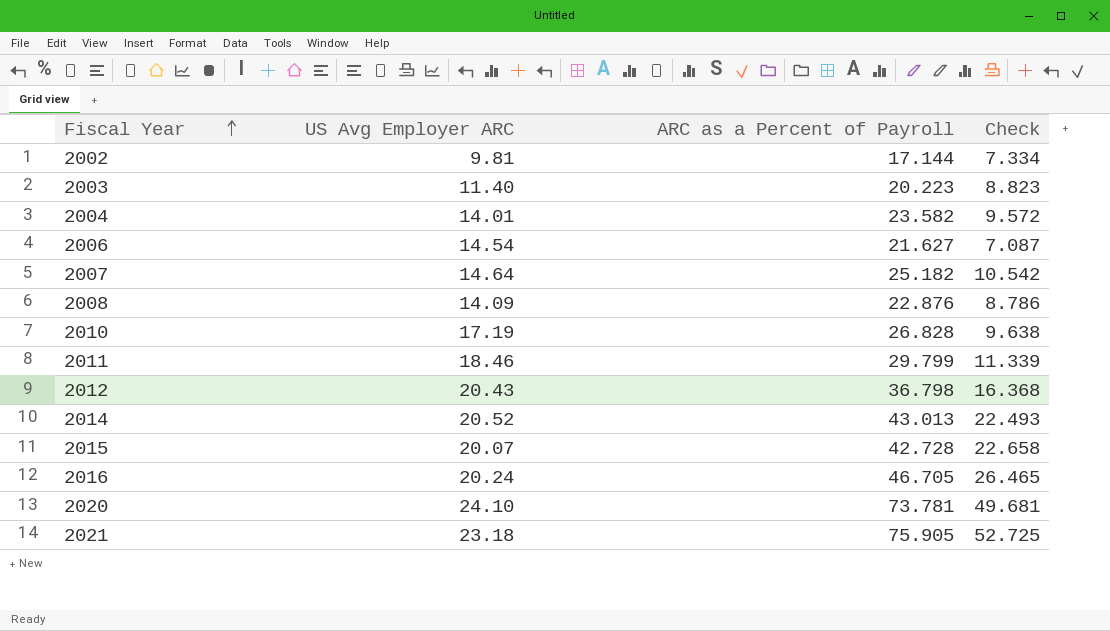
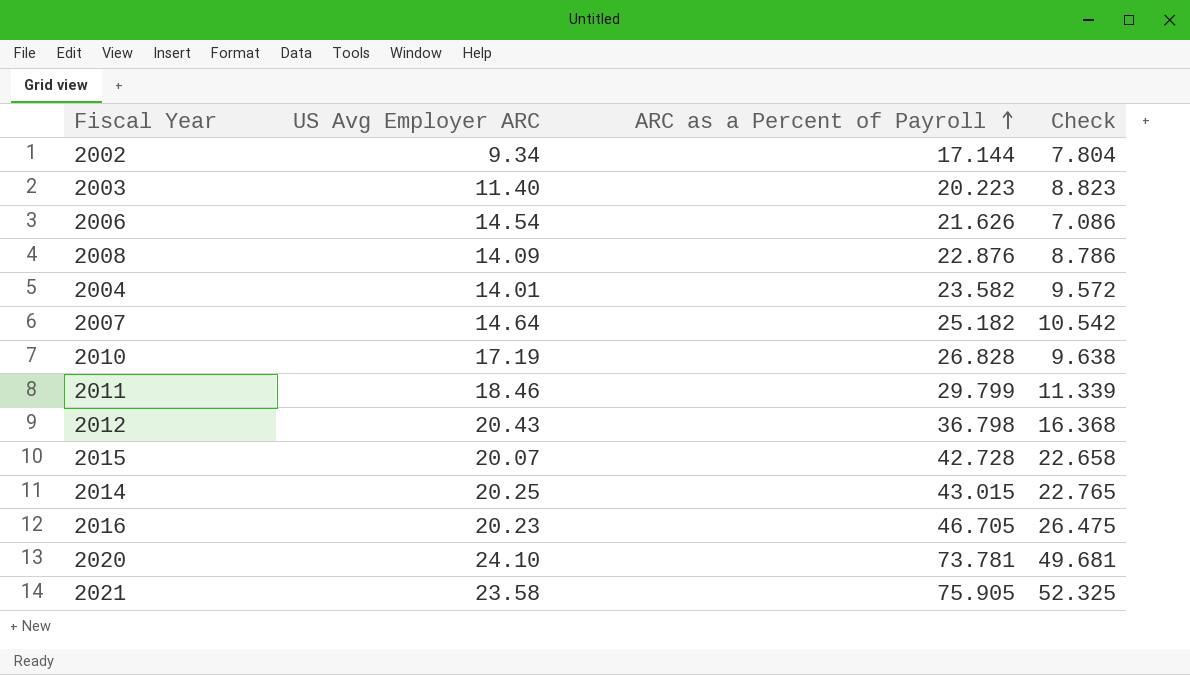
row order: Fiscal Year ascending -> ARC as a Percent of Payroll ascending
2002 | US Avg Employer ARC: 9.81 -> 9.34
2002 | Check: 7.334 -> 7.804
2006 | ARC as a Percent of Payroll: 21.627 -> 21.626
2006 | Check: 7.087 -> 7.086
2014 | US Avg Employer ARC: 20.52 -> 20.25
2014 | ARC as a Percent of Payroll: 43.013 -> 43.015
2014 | Check: 22.493 -> 22.765
2016 | US Avg Employer ARC: 20.24 -> 20.23
2016 | Check: 26.465 -> 26.475
2021 | US Avg Employer ARC: 23.18 -> 23.58
2021 | Check: 52.725 -> 52.325

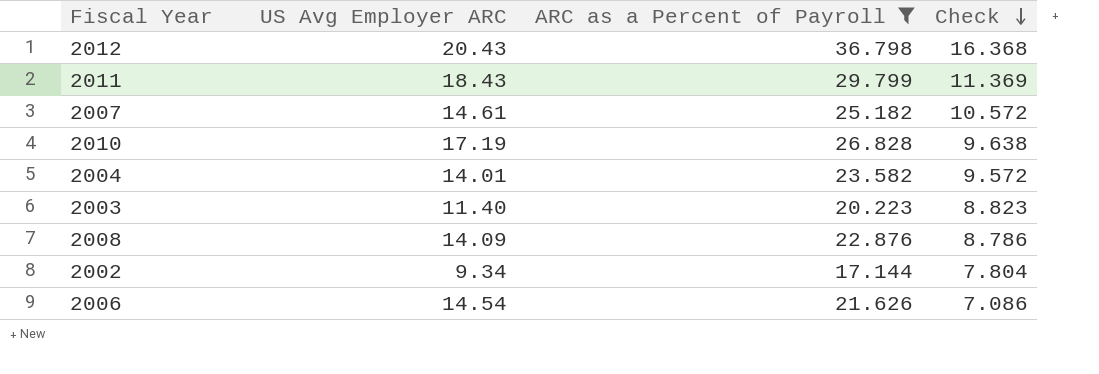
filter: none -> ARC as a Percent of Payroll <= 36.798
row order: ARC as a Percent of Payroll ascending -> Check descending
2011 | US Avg Employer ARC: 18.46 -> 18.43
2011 | Check: 11.339 -> 11.369
2007 | US Avg Employer ARC: 14.64 -> 14.61
2007 | Check: 10.542 -> 10.572

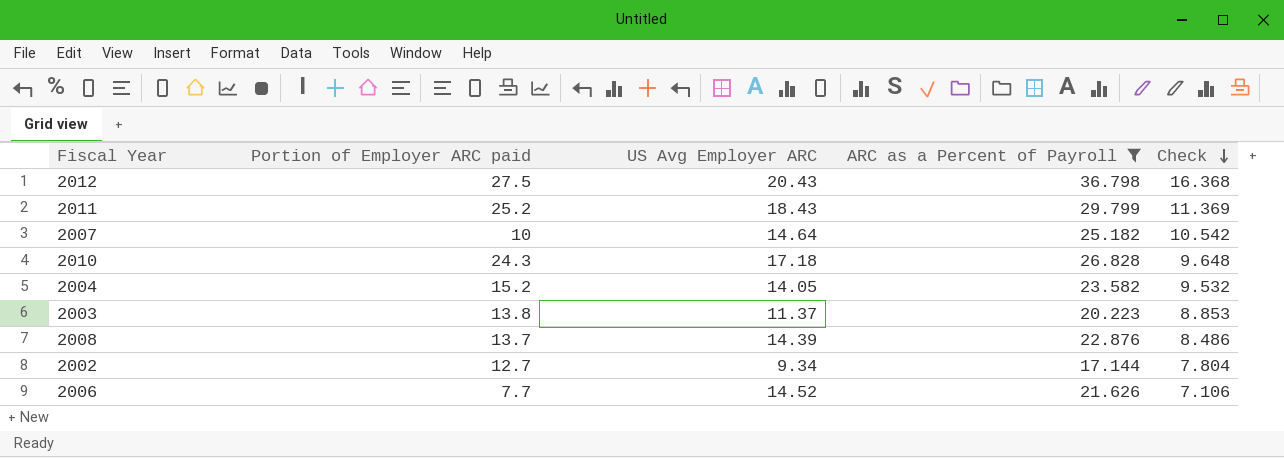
column Portion of Employer ARC paid | position: none -> 2
2007 | US Avg Employer ARC: 14.61 -> 14.64
2007 | Check: 10.572 -> 10.542
2010 | US Avg Employer ARC: 17.19 -> 17.18
2010 | Check: 9.638 -> 9.648
2004 | US Avg Employer ARC: 14.01 -> 14.05
2004 | Check: 9.572 -> 9.532
2003 | US Avg Employer ARC: 11.40 -> 11.37
2003 | Check: 8.823 -> 8.853
2008 | US Avg Employer ARC: 14.09 -> 14.39
2008 | Check: 8.786 -> 8.486
2006 | US Avg Employer ARC: 14.54 -> 14.52
2006 | Check: 7.086 -> 7.106

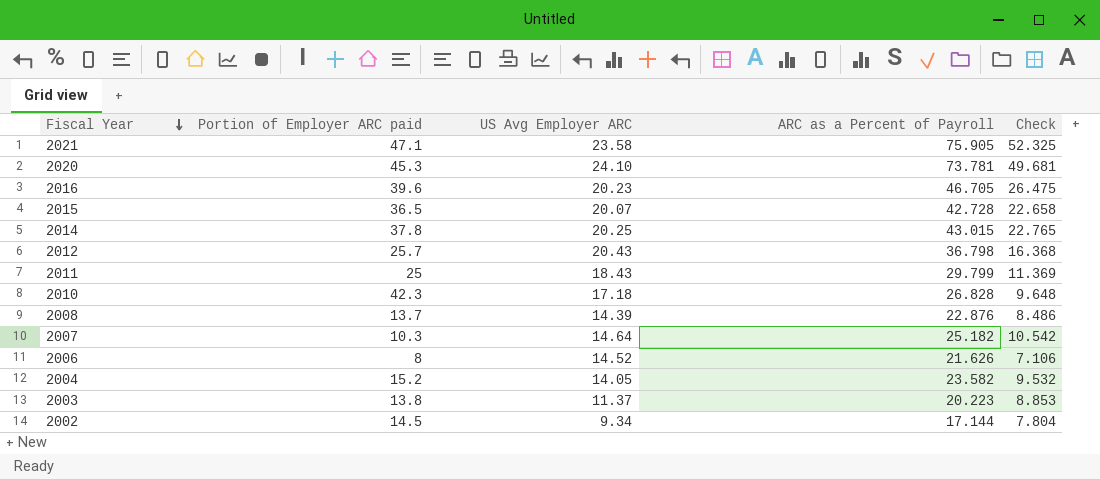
filter: ARC as a Percent of Payroll <= 36.798 -> none
row order: Check descending -> Fiscal Year descending
2012 | Portion of Employer ARC paid: 27.5 -> 25.7
2011 | Portion of Employer ARC paid: 25.2 -> 25
2010 | Portion of Employer ARC paid: 24.3 -> 42.3
2007 | Portion of Employer ARC paid: 10 -> 10.3
2006 | Portion of Employer ARC paid: 7.7 -> 8
2002 | Portion of Employer ARC paid: 12.7 -> 14.5

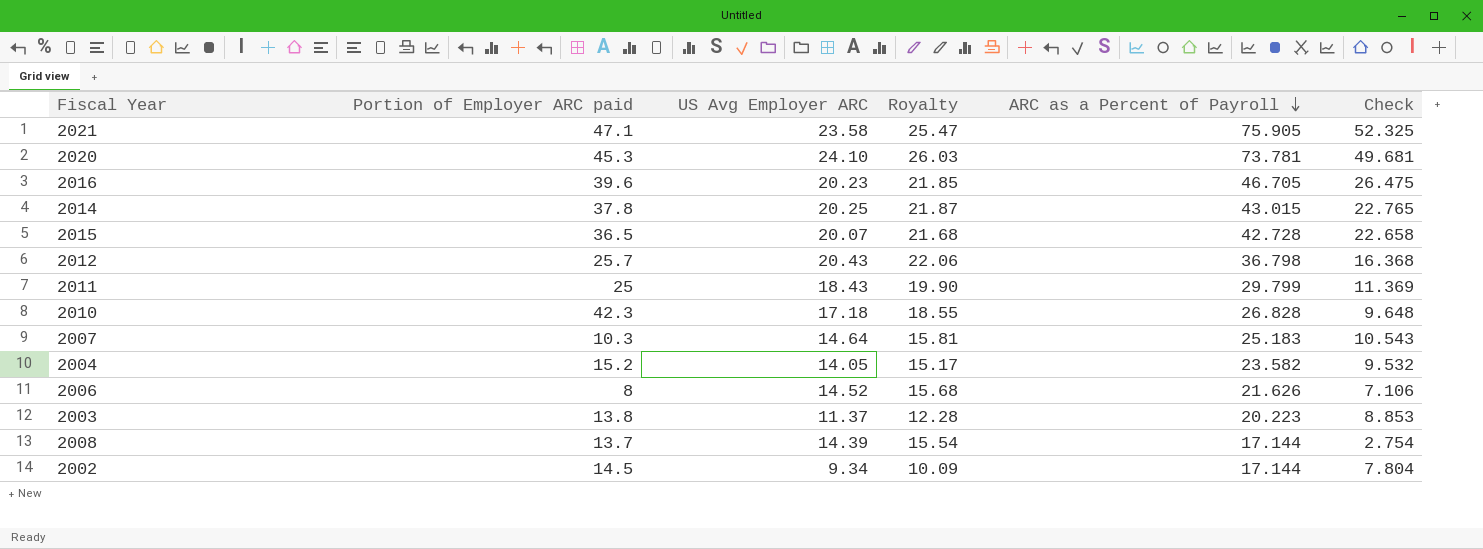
row order: Fiscal Year descending -> ARC as a Percent of Payroll descending
column Royalty | formula: none -> [US Avg Employer ARC] * 1.08
2007 | ARC as a Percent of Payroll: 25.182 -> 25.183
2007 | Check: 10.542 -> 10.543
2008 | ARC as a Percent of Payroll: 22.876 -> 17.144
2008 | Check: 8.486 -> 2.754

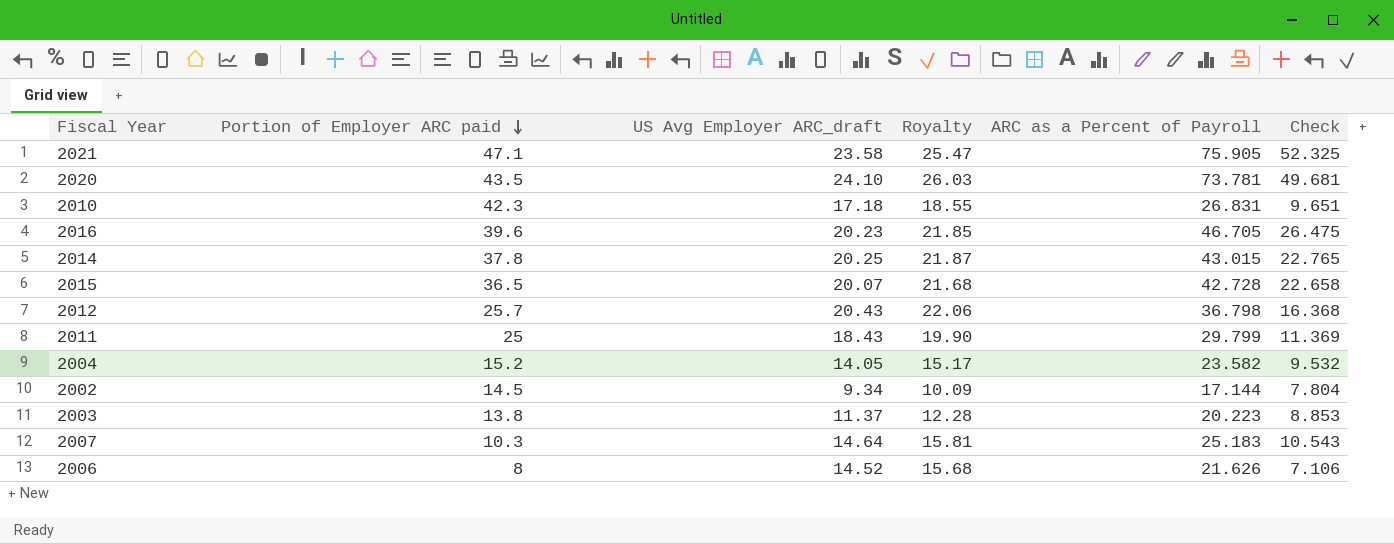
row order: ARC as a Percent of Payroll descending -> Portion of Employer ARC paid descending
column name: US Avg Employer ARC -> US Avg Employer ARC_draft
row 2008: 13.7 | 14.39 | 15.54 | 17.144 | 2.754 -> none
2020 | Portion of Employer ARC paid: 45.3 -> 43.5
2010 | ARC as a Percent of Payroll: 26.828 -> 26.831
2010 | Check: 9.648 -> 9.651

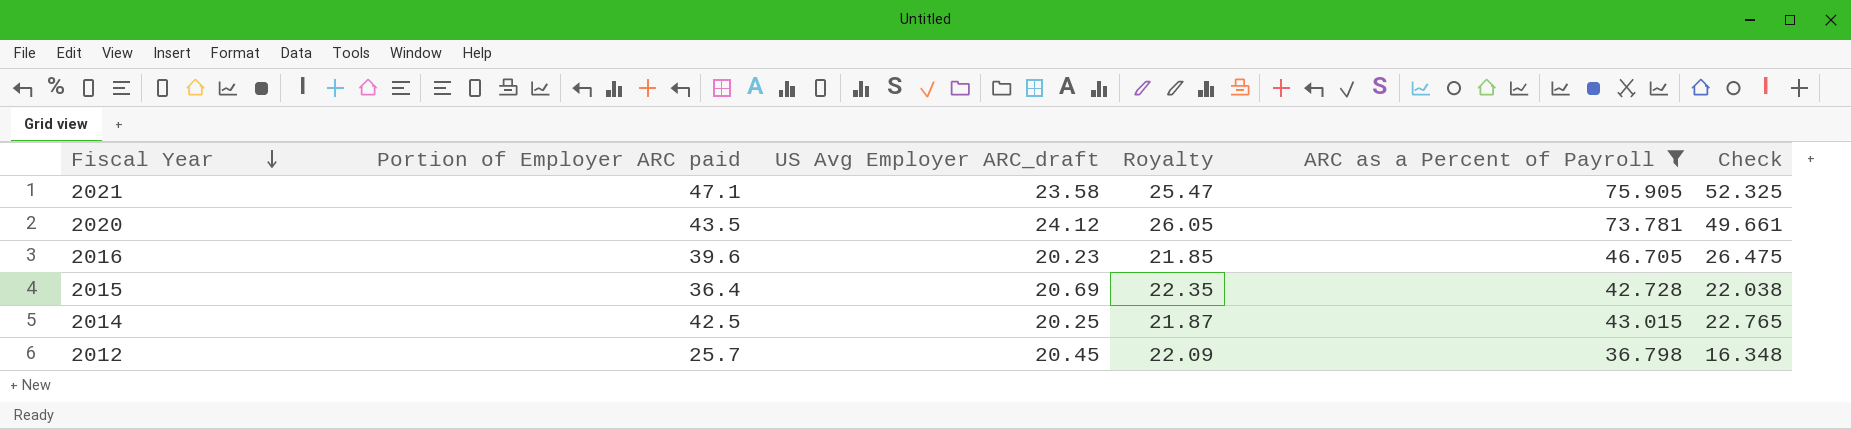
filter: none -> ARC as a Percent of Payroll >= 36.798
row order: Portion of Employer ARC paid descending -> Fiscal Year descending
2020 | US Avg Employer ARC_draft: 24.10 -> 24.12
2020 | Royalty: 26.03 -> 26.05
2020 | Check: 49.681 -> 49.661
2015 | Portion of Employer ARC paid: 36.5 -> 36.4
2015 | US Avg Employer ARC_draft: 20.07 -> 20.69
2015 | Royalty: 21.68 -> 22.35
2015 | Check: 22.658 -> 22.038
2014 | Portion of Employer ARC paid: 37.8 -> 42.5
2012 | US Avg Employer ARC_draft: 20.43 -> 20.45
2012 | Royalty: 22.06 -> 22.09
2012 | Check: 16.368 -> 16.348

